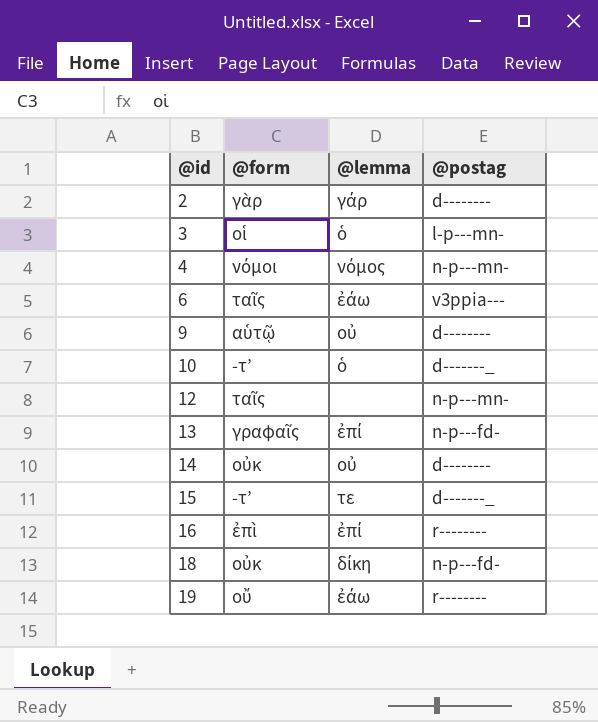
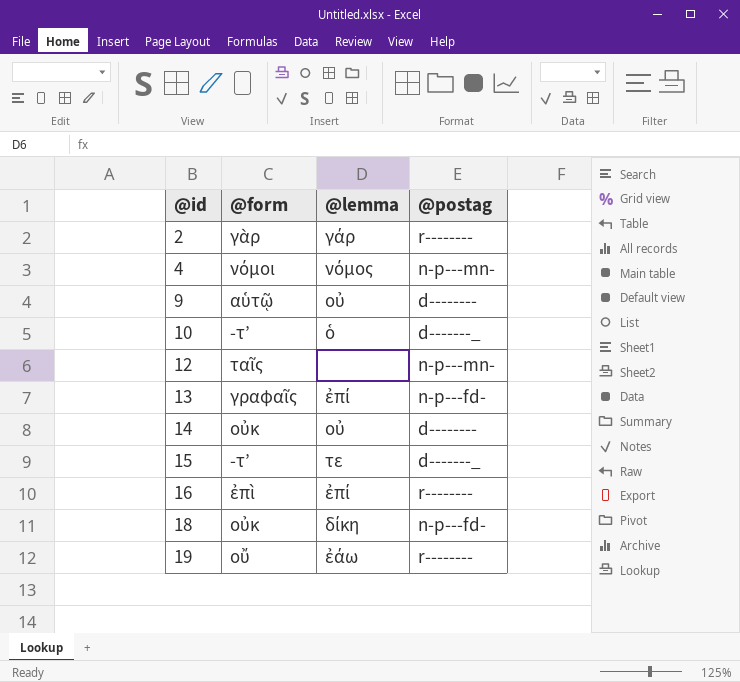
row 3: οἱ | ὁ | l-p---mn- -> none
row 6: ταῖς | ἐάω | v3ppia--- -> none
2 | @postag: d-------- -> r--------

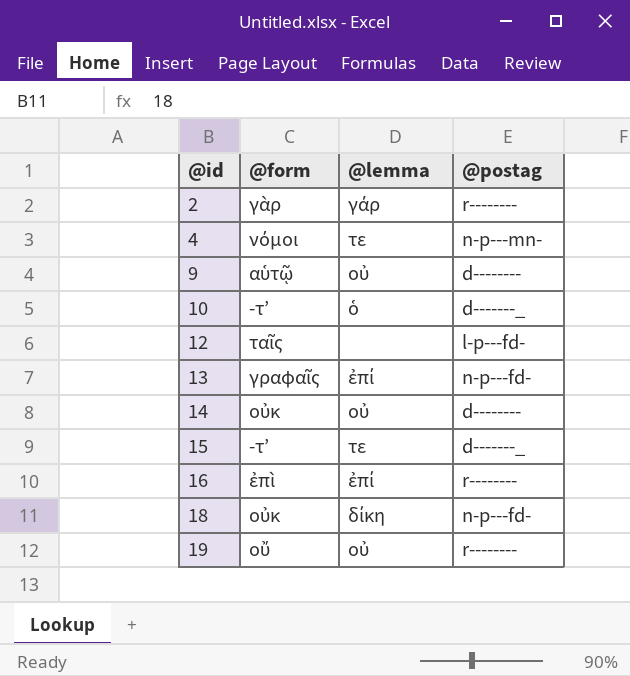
4 | @lemma: νόμος -> τε
12 | @postag: n-p---mn- -> l-p---fd-
19 | @lemma: ἐάω -> οὐ

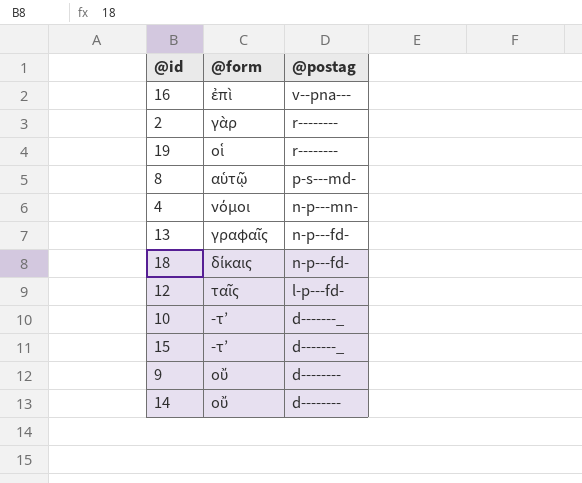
row order: @id ascending -> @postag descending
column @lemma | position: 3 -> none
16 | @postag: r-------- -> v--pna---
19 | @form: οὔ -> οἱ
row 8: none -> αὑτῷ | p-s---md-
18 | @form: οὐκ -> δίκαις
9 | @form: αὑτῷ -> οὔ
14 | @form: οὐκ -> οὔ

